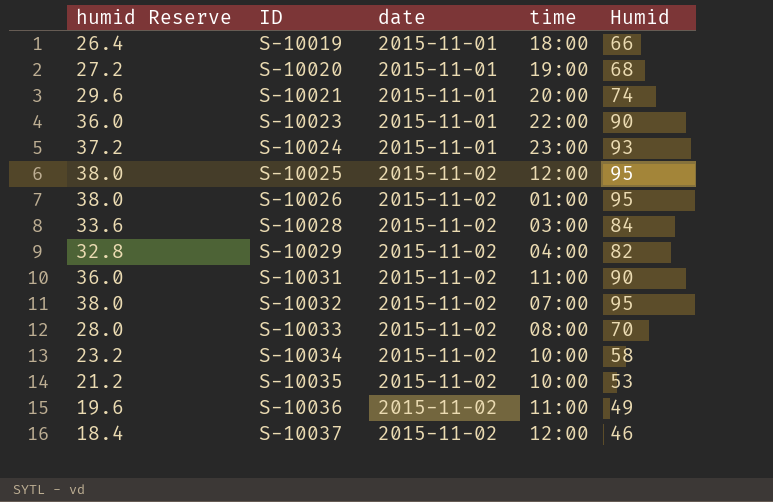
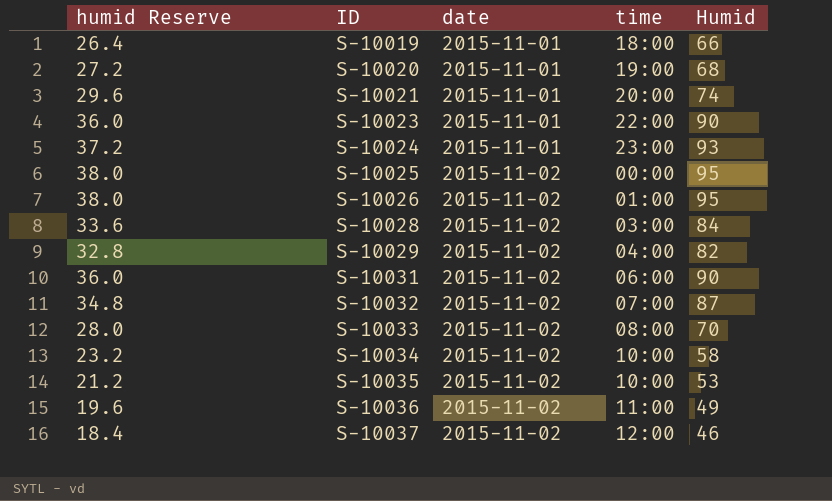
S-10025 | time: 12:00 -> 00:00
S-10031 | time: 11:00 -> 06:00
S-10032 | humid Reserve: 38.0 -> 34.8
S-10032 | Humid: 95 -> 87

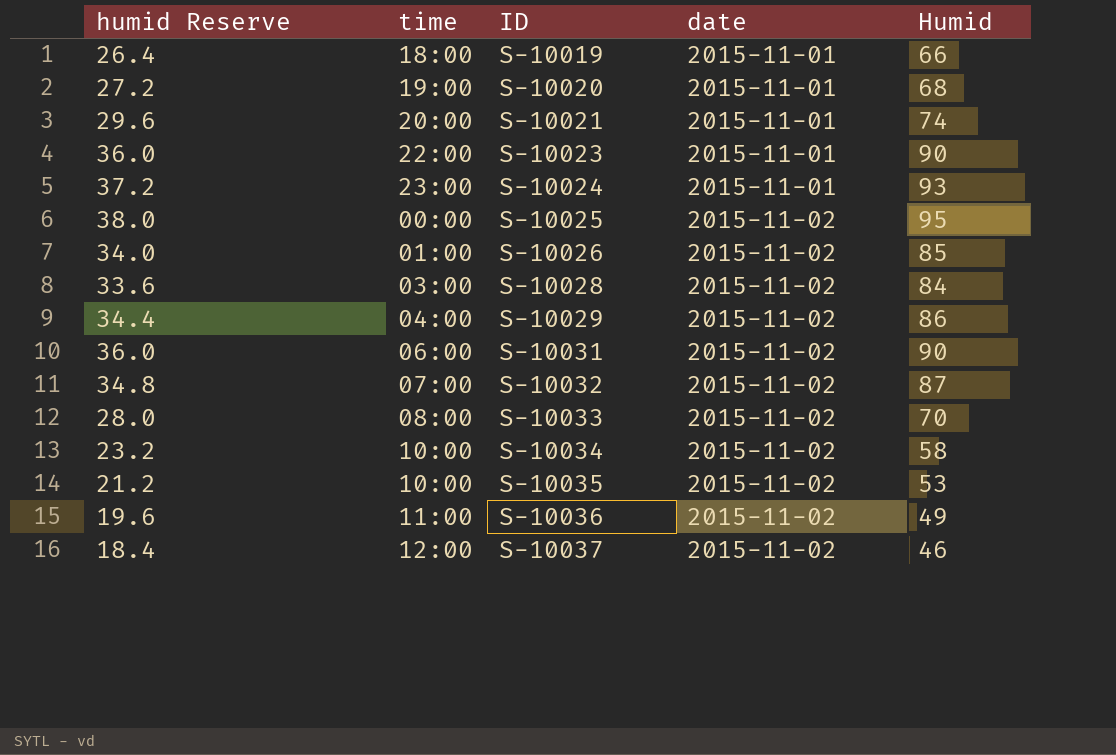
column time | position: 4 -> 2
S-10026 | humid Reserve: 38.0 -> 34.0
S-10026 | Humid: 95 -> 85
S-10029 | humid Reserve: 32.8 -> 34.4
S-10029 | Humid: 82 -> 86

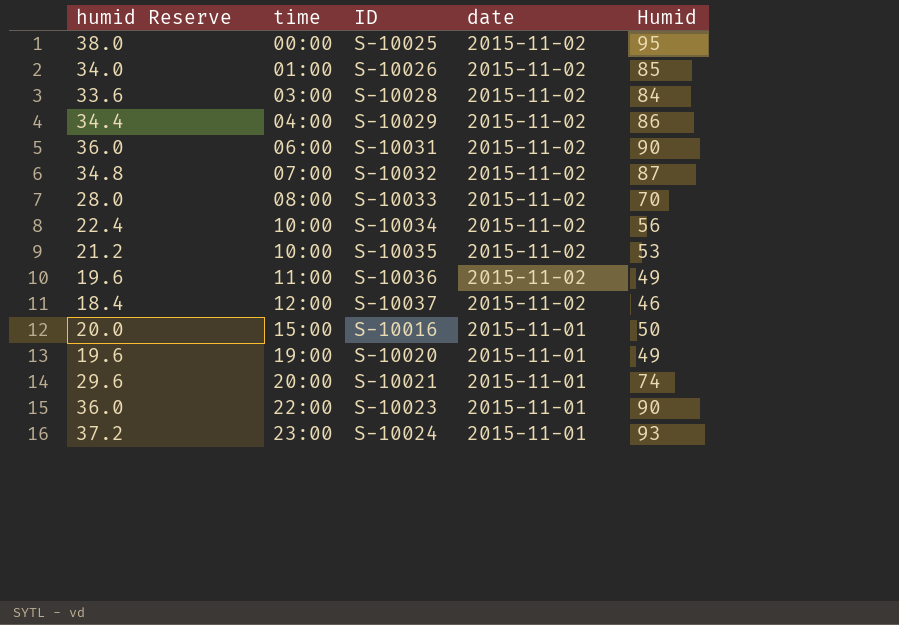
row order: ID ascending -> time ascending
row S-10019: 26.4 | 18:00 | 2015-11-01 | 66 -> none
S-10034 | humid Reserve: 23.2 -> 22.4
S-10034 | Humid: 58 -> 56
row S-10016: none -> 20.0 | 15:00 | 2015-11-01 | 50
S-10020 | humid Reserve: 27.2 -> 19.6
S-10020 | Humid: 68 -> 49

